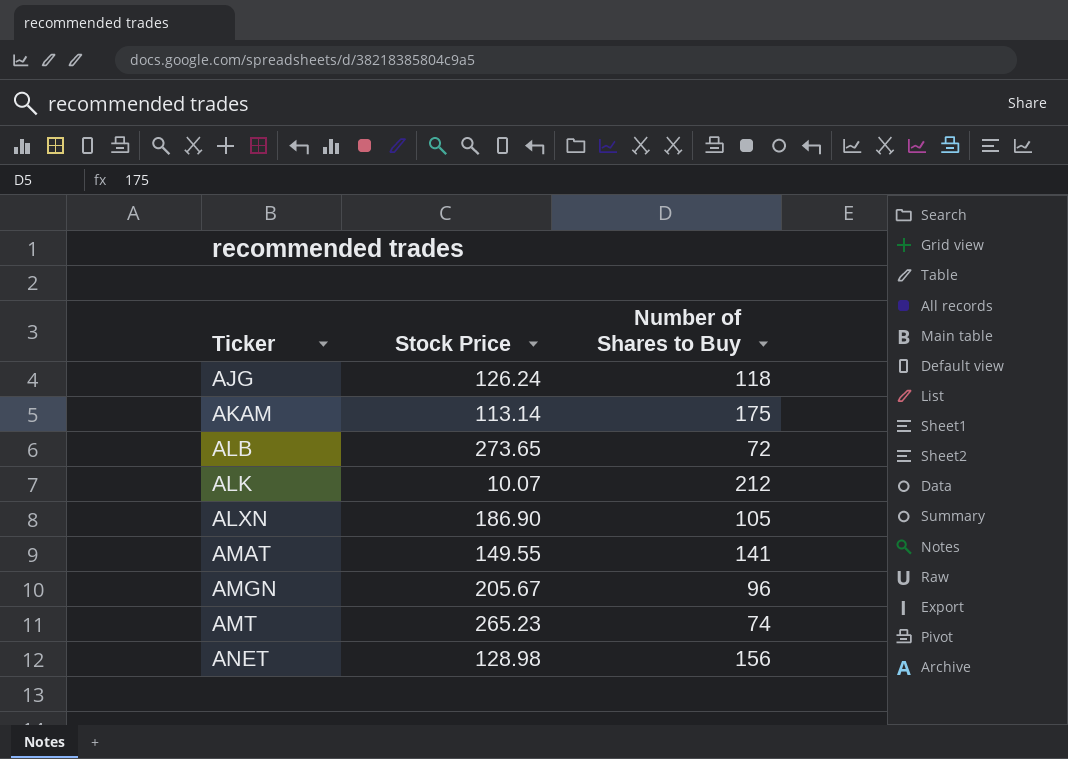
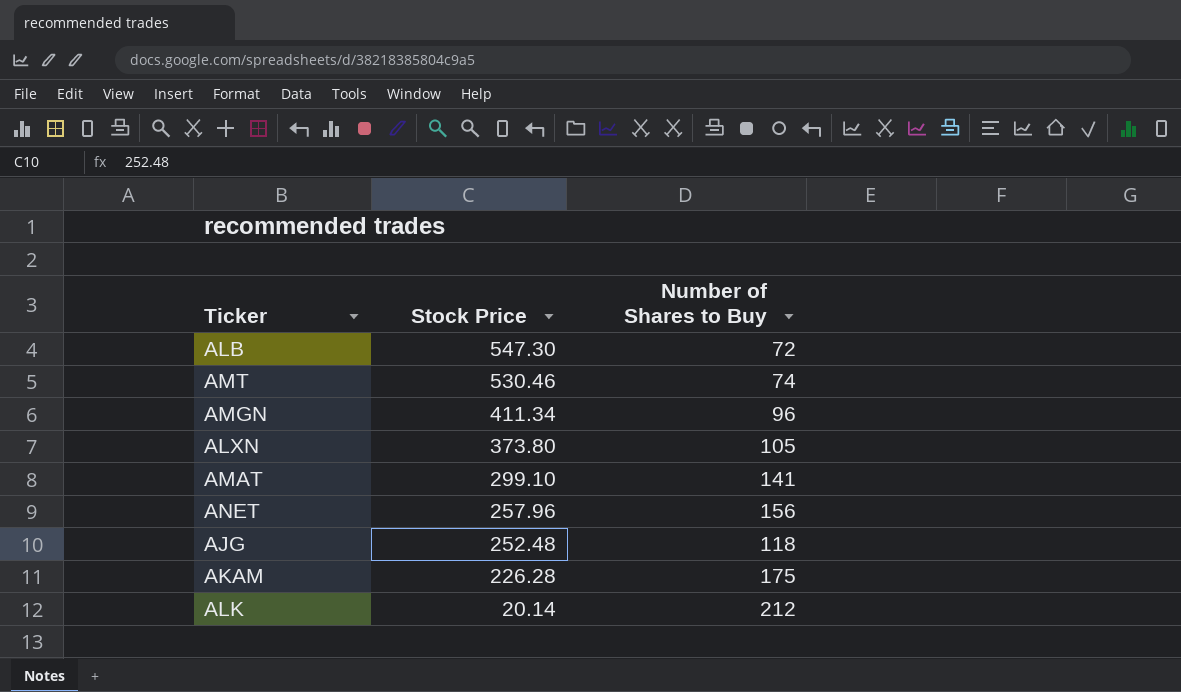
row order: Ticker ascending -> Stock Price descending
ALB | Stock Price: 273.65 -> 547.30
AMT | Stock Price: 265.23 -> 530.46
AMGN | Stock Price: 205.67 -> 411.34
ALXN | Stock Price: 186.90 -> 373.80
AMAT | Stock Price: 149.55 -> 299.10
ANET | Stock Price: 128.98 -> 257.96
AJG | Stock Price: 126.24 -> 252.48
AKAM | Stock Price: 113.14 -> 226.28
ALK | Stock Price: 10.07 -> 20.14

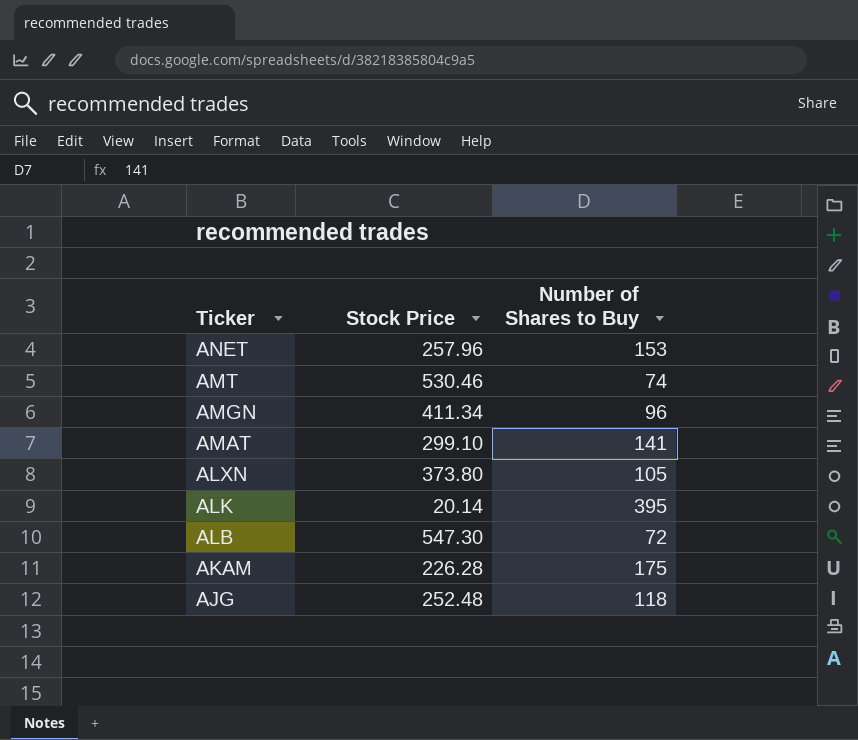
row order: Stock Price descending -> Ticker descending
ANET | Number of Shares to Buy: 156 -> 153
ALK | Number of Shares to Buy: 212 -> 395

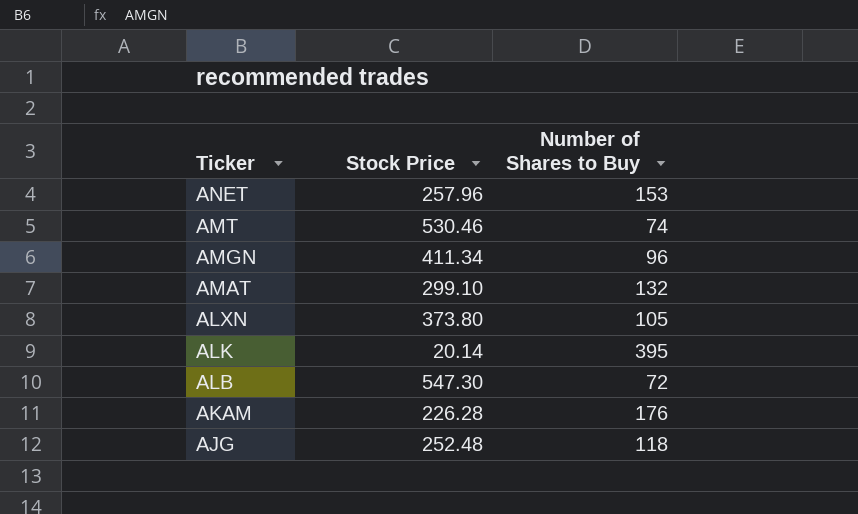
AMAT | Number of Shares to Buy: 141 -> 132
AKAM | Number of Shares to Buy: 175 -> 176

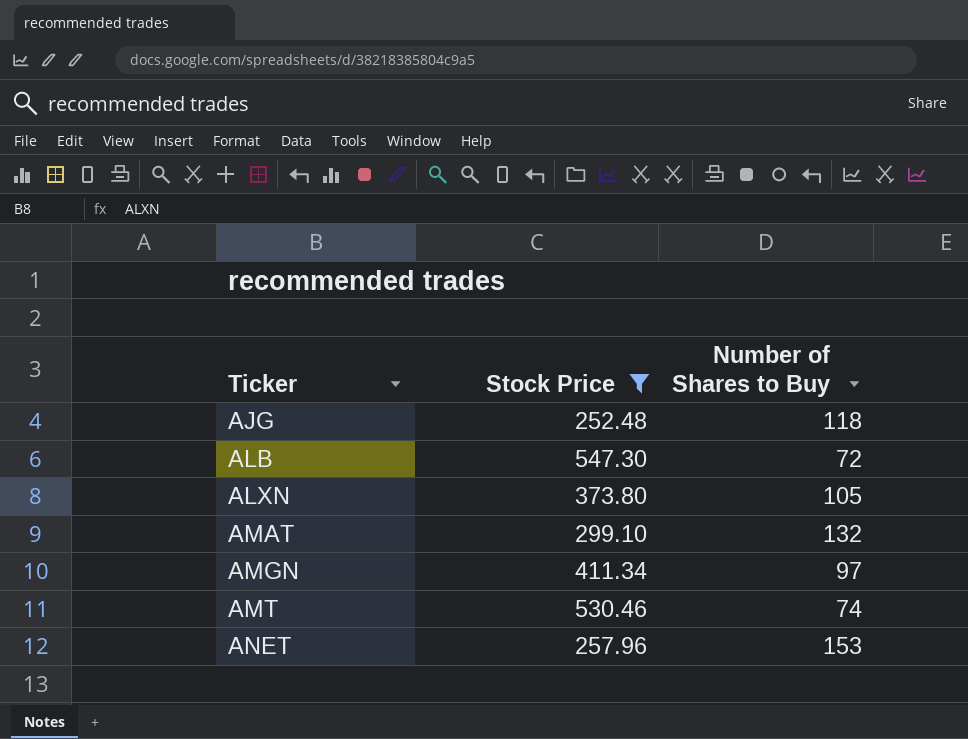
filter: none -> Stock Price >= 252.48
row order: Ticker descending -> Ticker ascending
AMGN | Number of Shares to Buy: 96 -> 97

